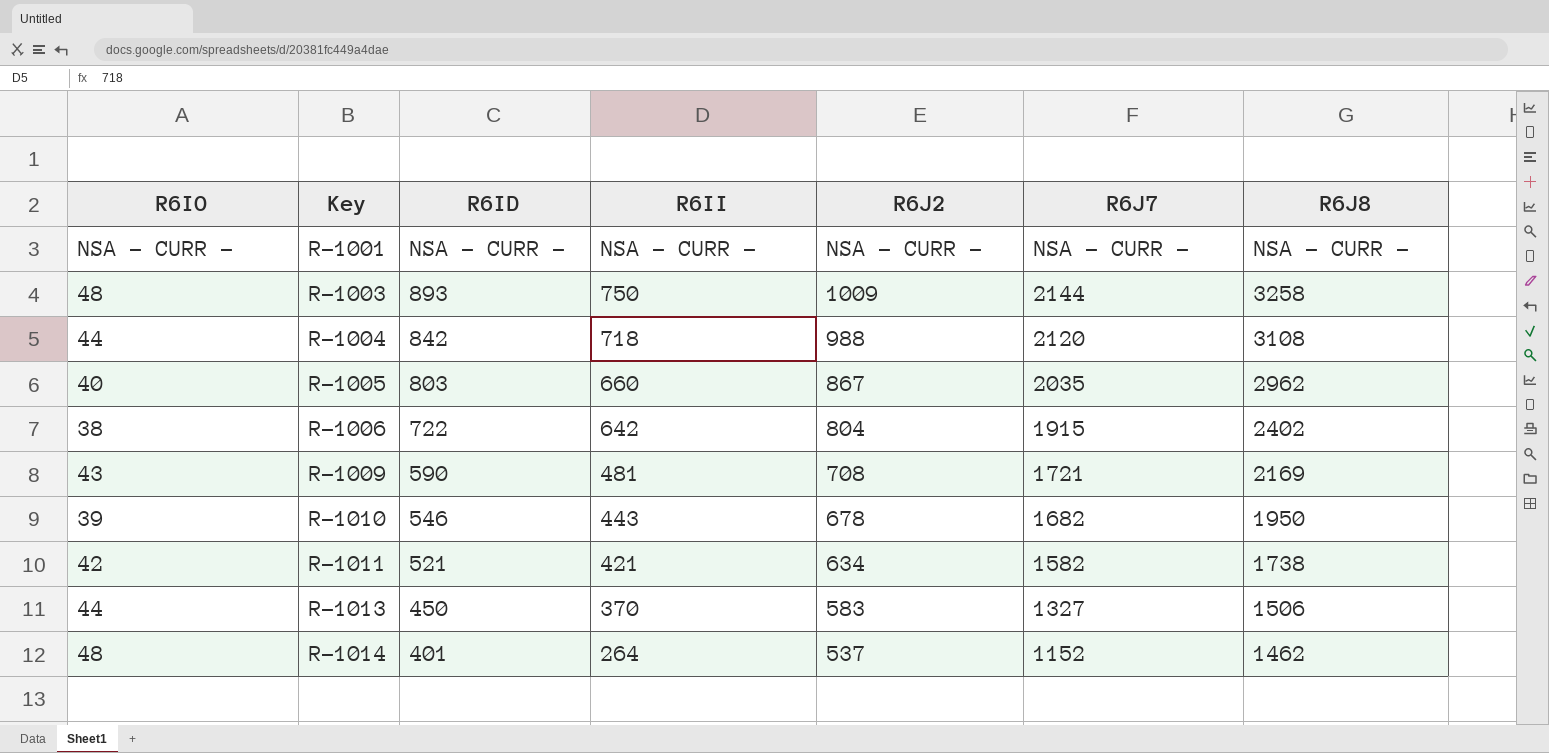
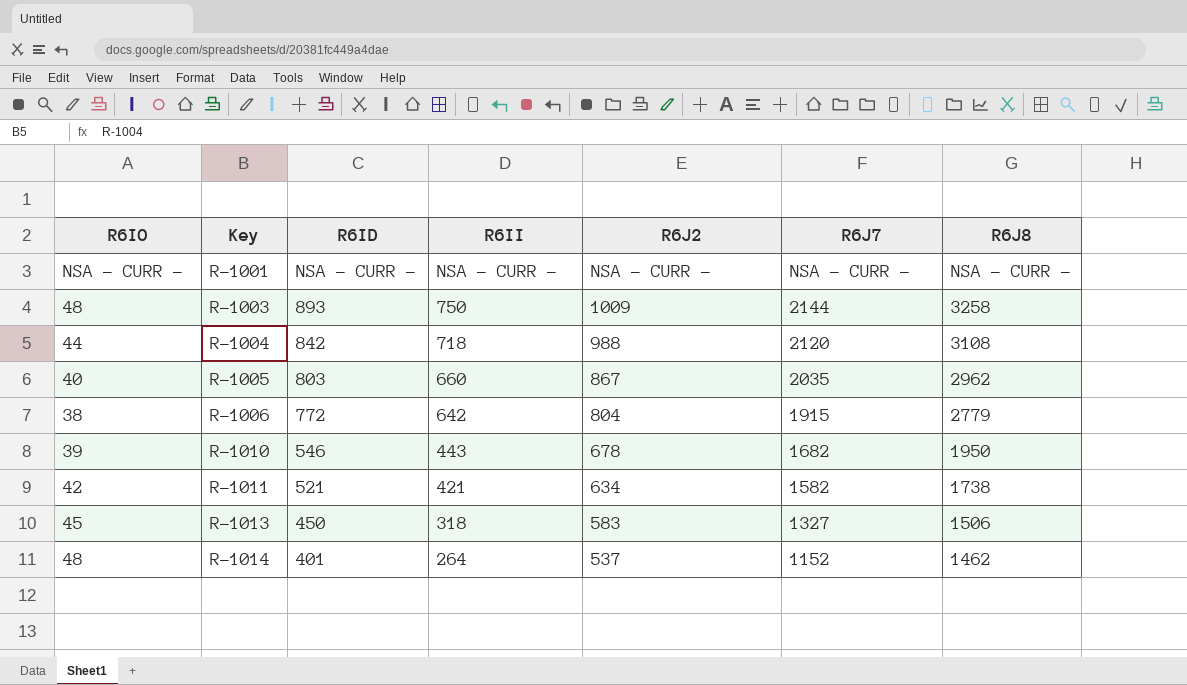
row R-1009: 43 | 590 | 481 | 708 | 1721 | 2169 -> none
R-1006 | R6ID: 722 -> 772
R-1006 | R6J8: 2402 -> 2779
R-1013 | R6IO: 44 -> 45
R-1013 | R6II: 370 -> 318

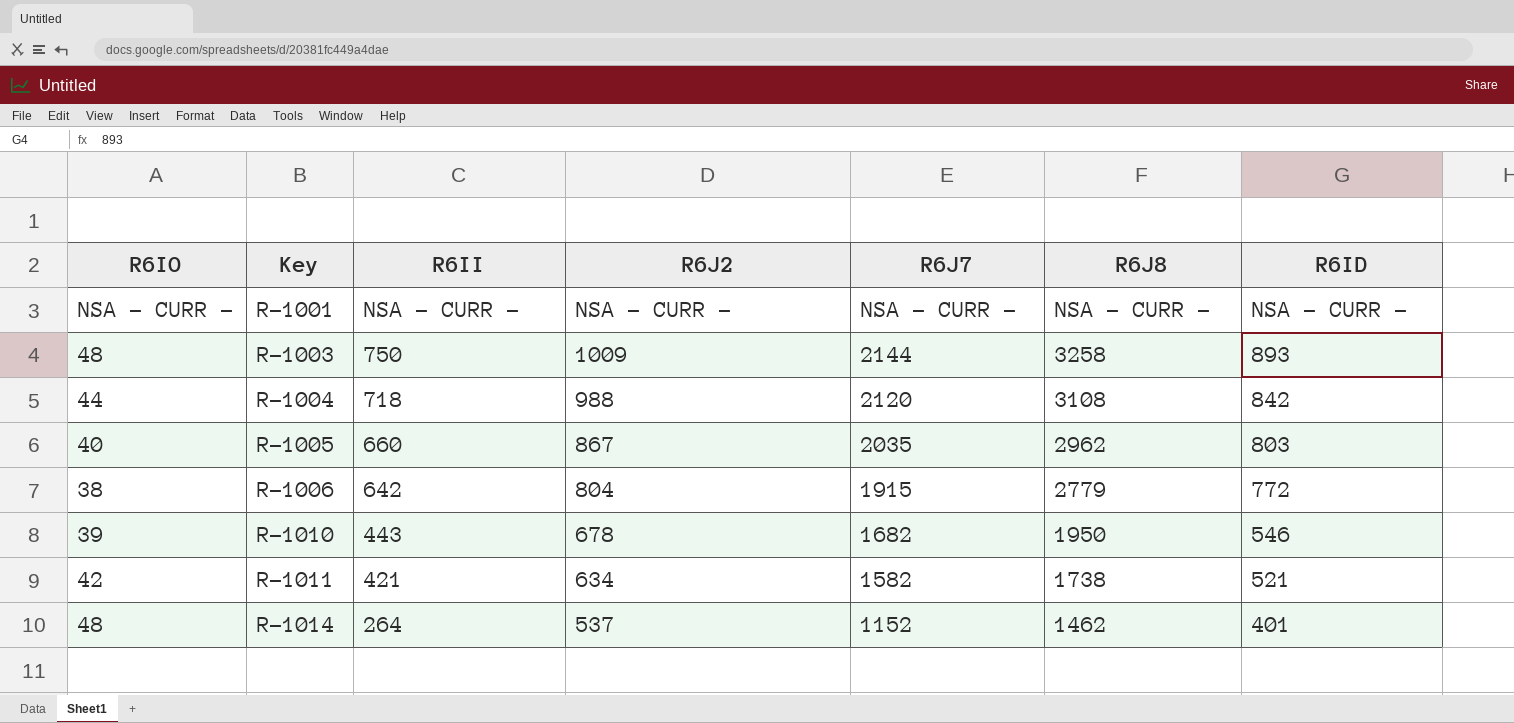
column R6ID | position: 3 -> 7
row R-1013: 45 | 450 | 318 | 583 | 1327 | 1506 -> none

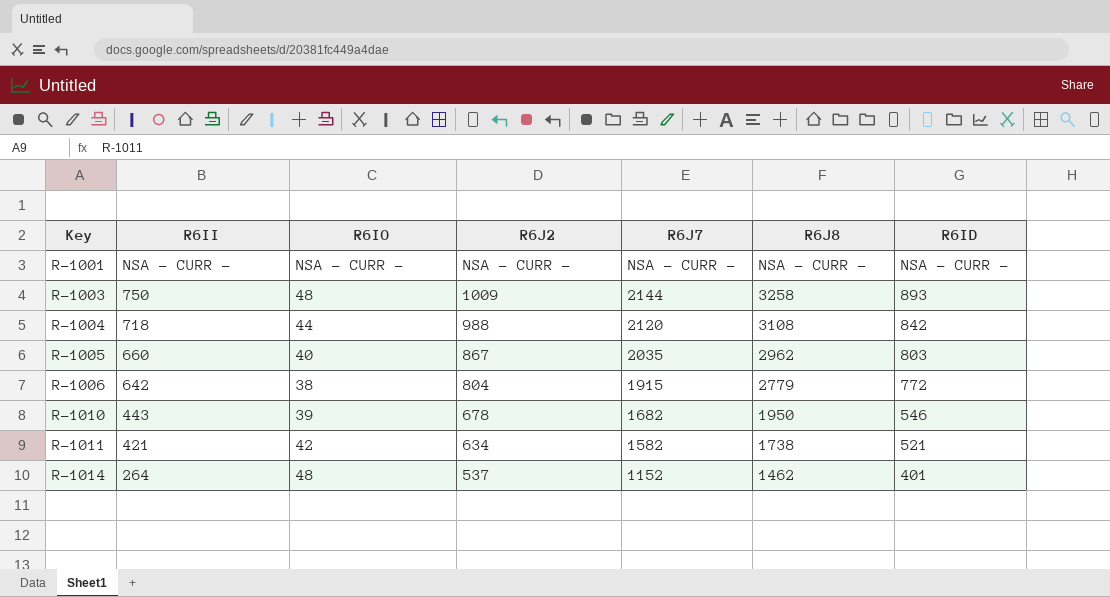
column R6IO | position: 1 -> 3

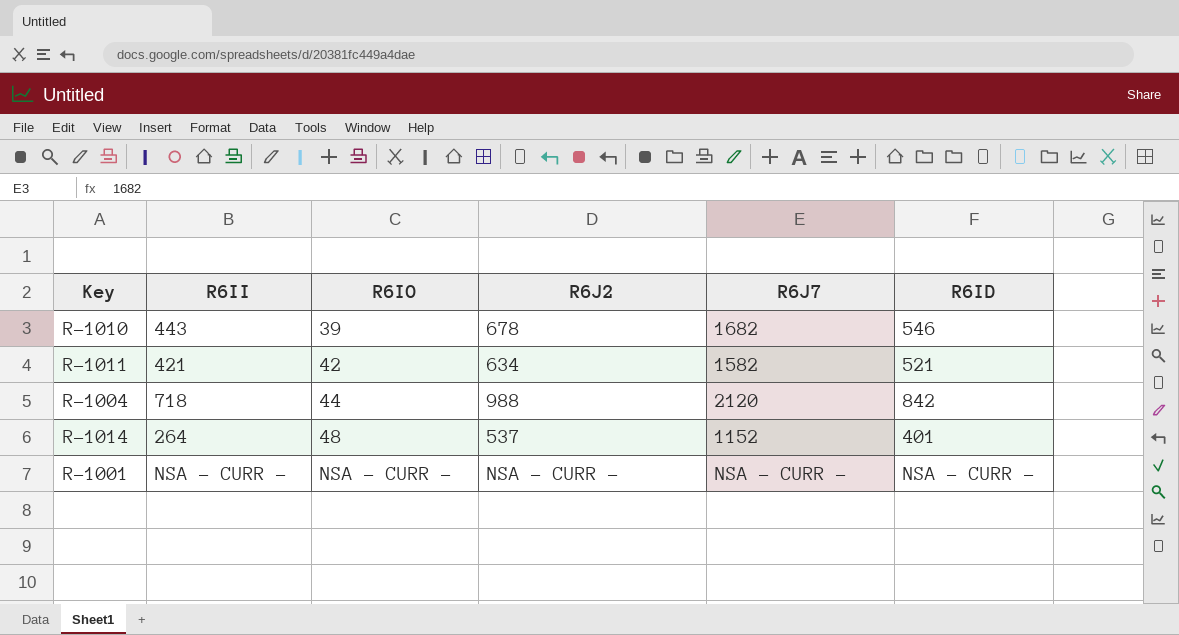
row order: Key ascending -> R6IO ascending
column R6J8 | position: 6 -> none
row R-1003: 750 | 48 | 1009 | 2144 | 3258 | 893 -> none
row R-1005: 660 | 40 | 867 | 2035 | 2962 | 803 -> none
row R-1006: 642 | 38 | 804 | 1915 | 2779 | 772 -> none

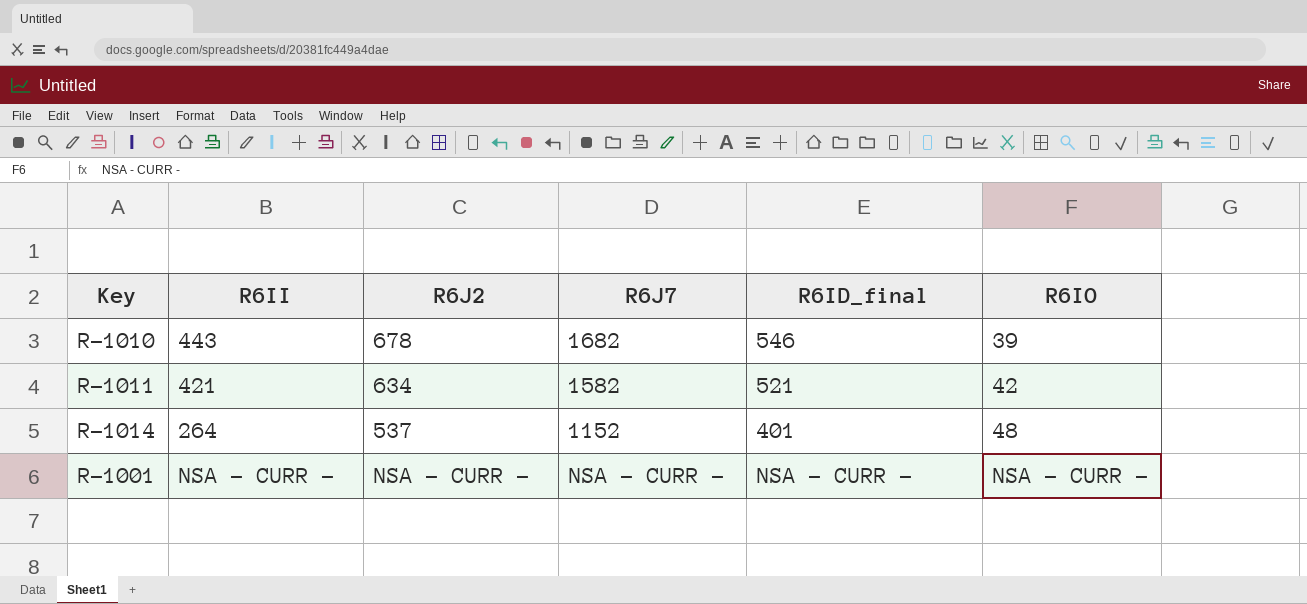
column name: R6ID -> R6ID_final
column R6IO | position: 3 -> 6
row R-1004: 718 | 44 | 988 | 2120 | 842 -> none

